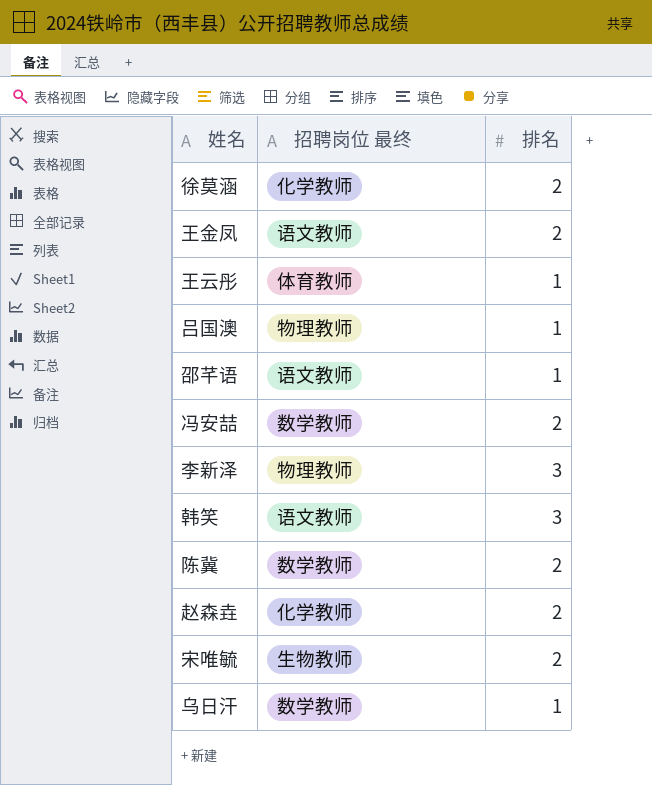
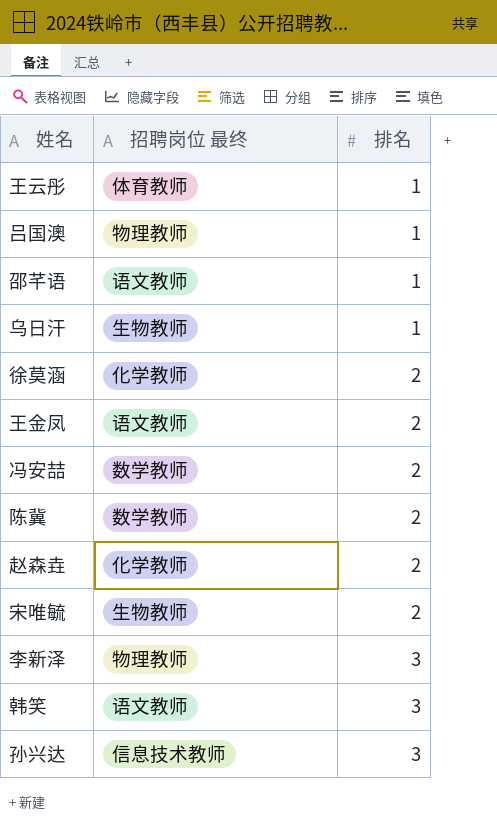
row order: none -> 排名 ascending
乌日汗 | 招聘岗位 最终: 数学教师 -> 生物教师
row 孙兴达: none -> 信息技术教师 | 3

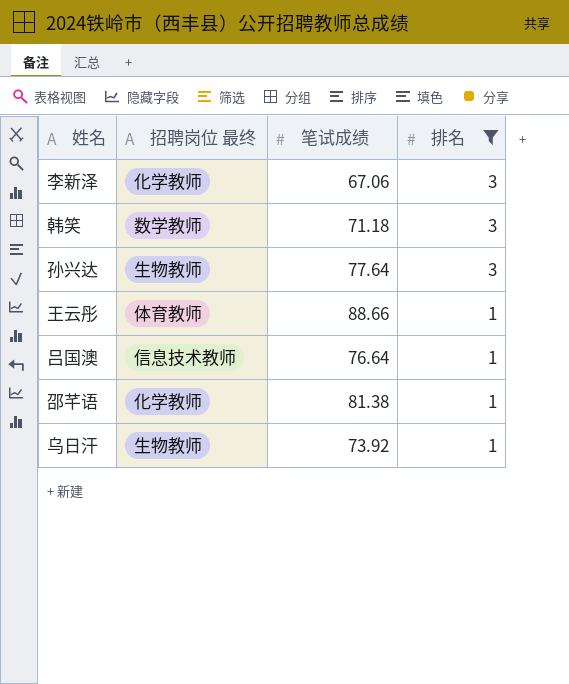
filter: none -> 排名 != 2
row order: 排名 ascending -> 排名 descending
column 笔试成绩 | position: none -> 3
李新泽 | 招聘岗位 最终: 物理教师 -> 化学教师
韩笑 | 招聘岗位 最终: 语文教师 -> 数学教师
孙兴达 | 招聘岗位 最终: 信息技术教师 -> 生物教师
吕国澳 | 招聘岗位 最终: 物理教师 -> 信息技术教师
邵芊语 | 招聘岗位 最终: 语文教师 -> 化学教师

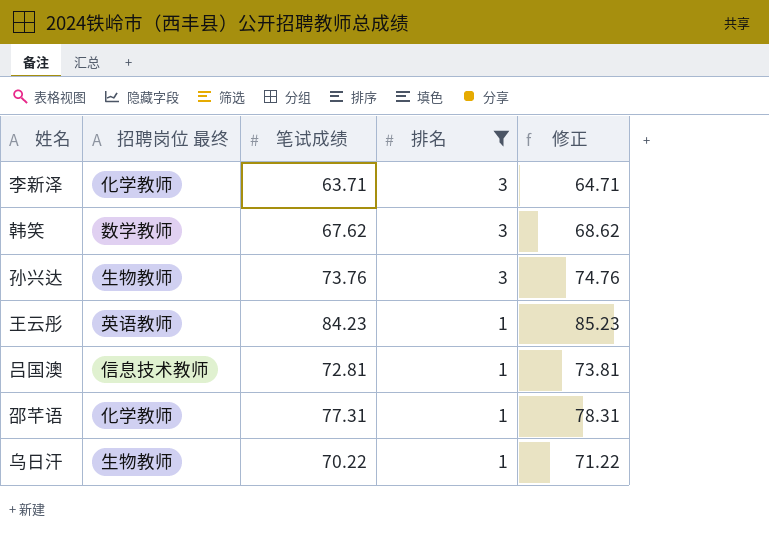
column 修正 | formula: none -> [笔试成绩] + 1
李新泽 | 笔试成绩: 67.06 -> 63.71
韩笑 | 笔试成绩: 71.18 -> 67.62
孙兴达 | 笔试成绩: 77.64 -> 73.76
王云彤 | 招聘岗位 最终: 体育教师 -> 英语教师
王云彤 | 笔试成绩: 88.66 -> 84.23
吕国澳 | 笔试成绩: 76.64 -> 72.81
邵芊语 | 笔试成绩: 81.38 -> 77.31
乌日汗 | 笔试成绩: 73.92 -> 70.22

